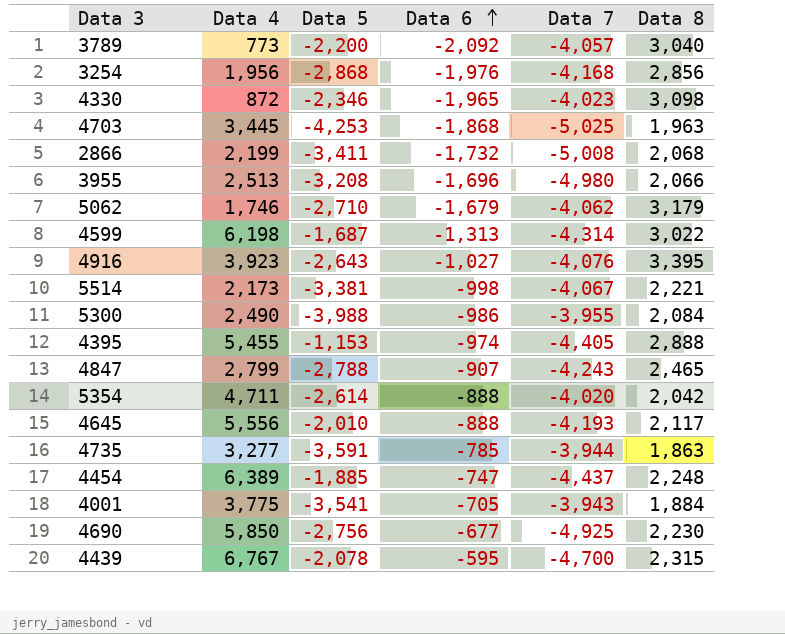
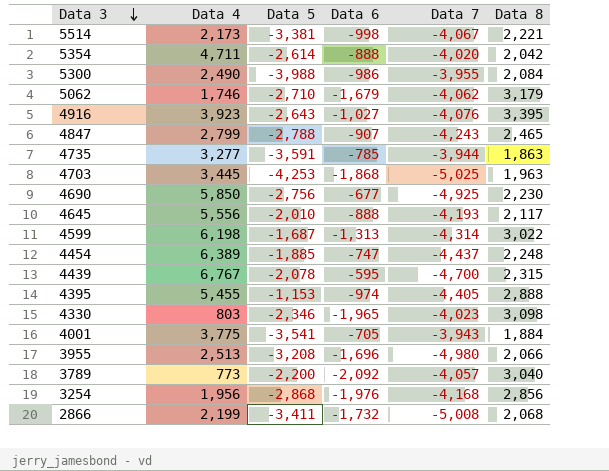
row order: Data 6 ascending -> Data 3 descending
4330 | Data 4: 872 -> 803

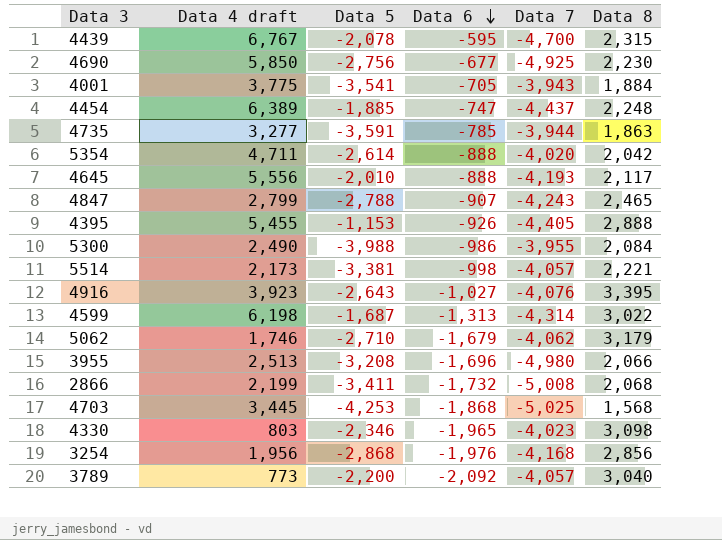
row order: Data 3 descending -> Data 6 descending
column name: Data 4 -> Data 4 draft
4395 | Data 6: -974 -> -926
5514 | Data 7: -4,067 -> -4,057
4703 | Data 8: 1,963 -> 1,568

